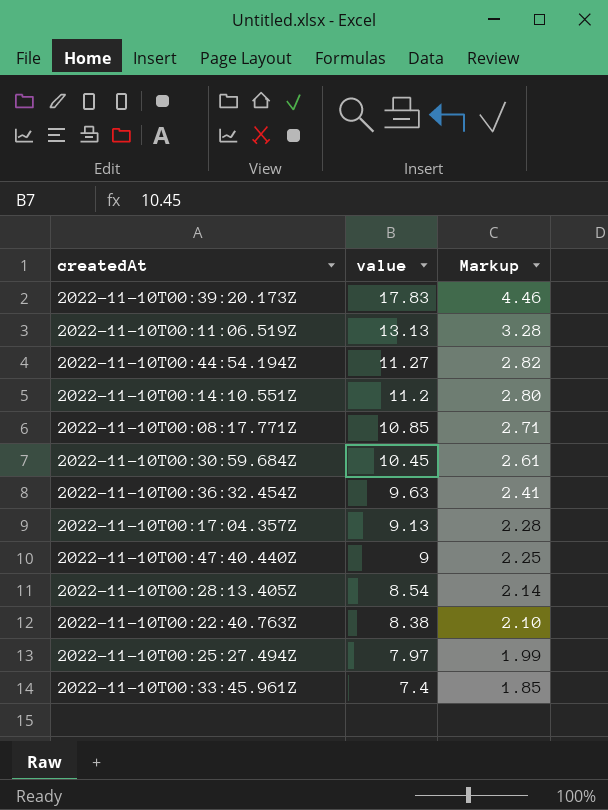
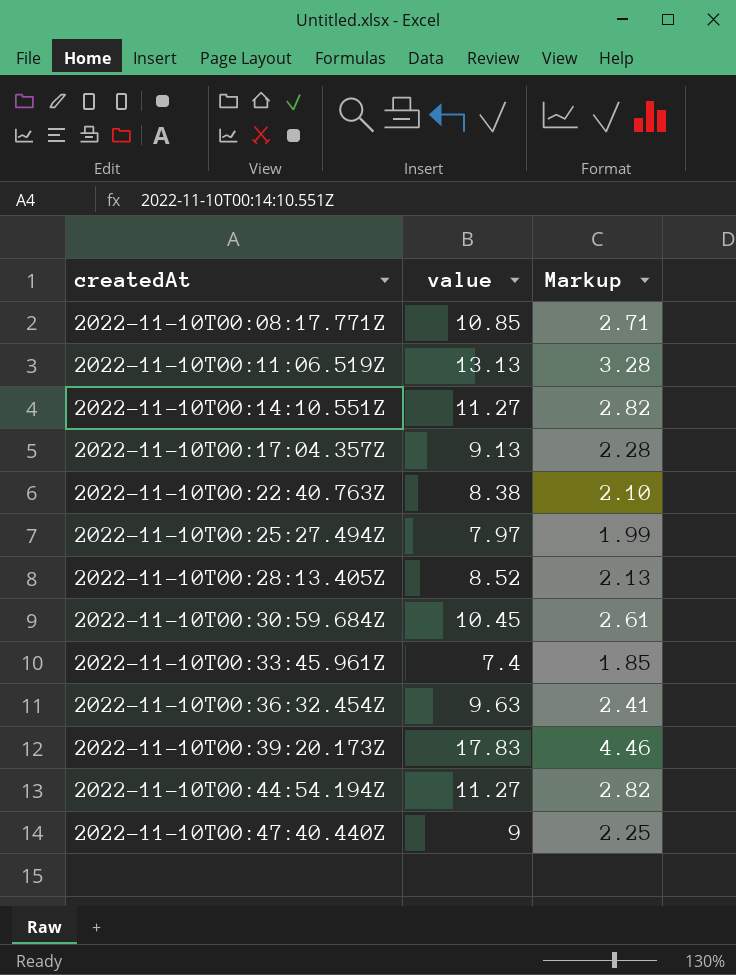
row order: value descending -> createdAt ascending
2022-11-10T00:14:10.551Z | value: 11.2 -> 11.27
2022-11-10T00:14:10.551Z | Markup: 2.80 -> 2.82
2022-11-10T00:28:13.405Z | value: 8.54 -> 8.52
2022-11-10T00:28:13.405Z | Markup: 2.14 -> 2.13

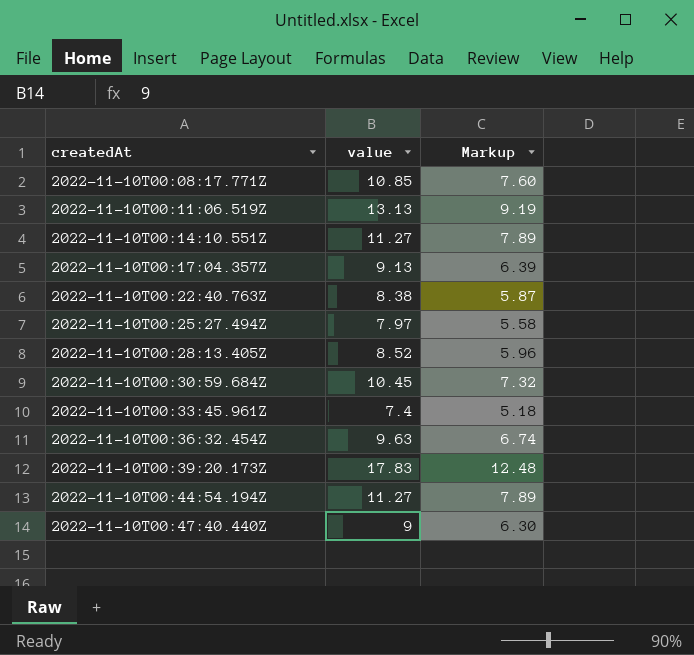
column Markup | formula: [value] * 0.25 -> [value] * 0.7

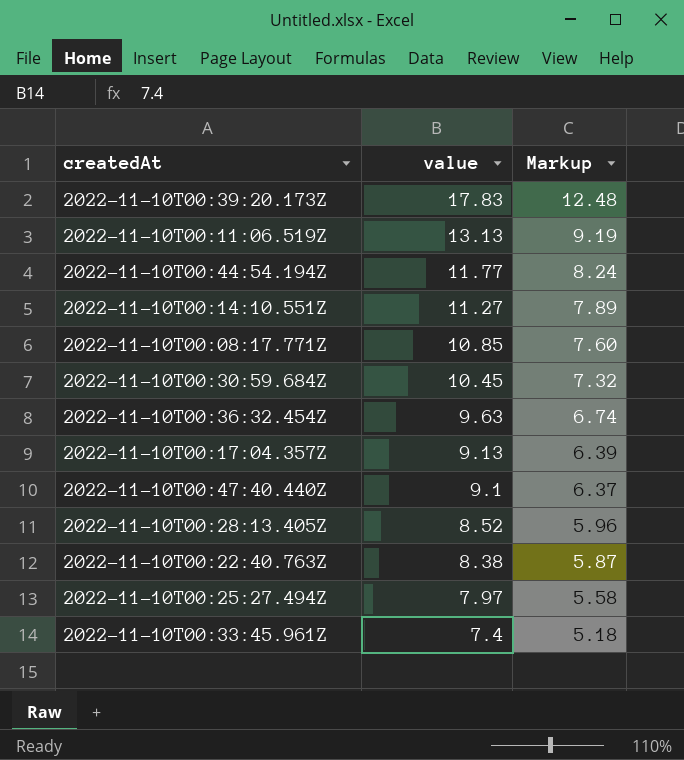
row order: createdAt ascending -> value descending
2022-11-10T00:44:54.194Z | value: 11.27 -> 11.77
2022-11-10T00:44:54.194Z | Markup: 7.89 -> 8.24
2022-11-10T00:47:40.440Z | value: 9 -> 9.1
2022-11-10T00:47:40.440Z | Markup: 6.30 -> 6.37

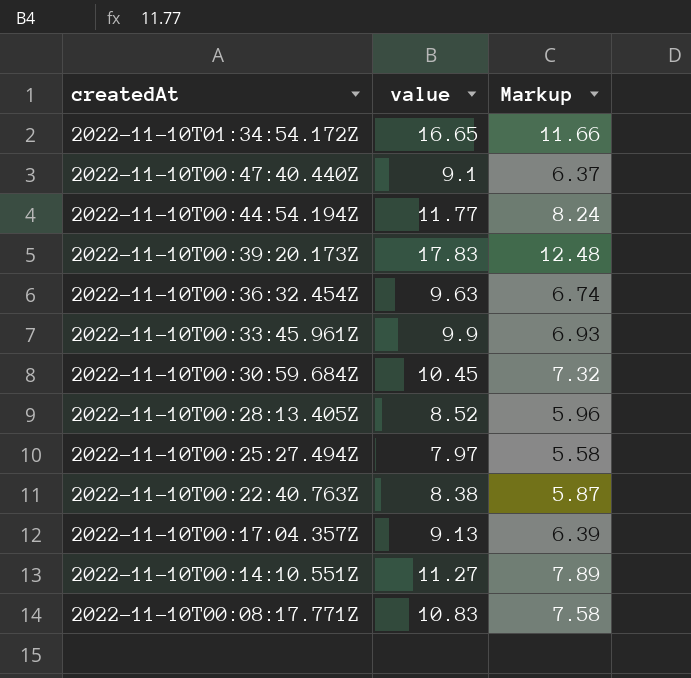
row order: value descending -> createdAt descending
row 2022-11-10T00:11:06.519Z: 13.13 | 9.19 -> none
row 2022-11-10T01:34:54.172Z: none -> 16.65 | 11.66
2022-11-10T00:33:45.961Z | value: 7.4 -> 9.9
2022-11-10T00:33:45.961Z | Markup: 5.18 -> 6.93
2022-11-10T00:08:17.771Z | value: 10.85 -> 10.83
2022-11-10T00:08:17.771Z | Markup: 7.60 -> 7.58

